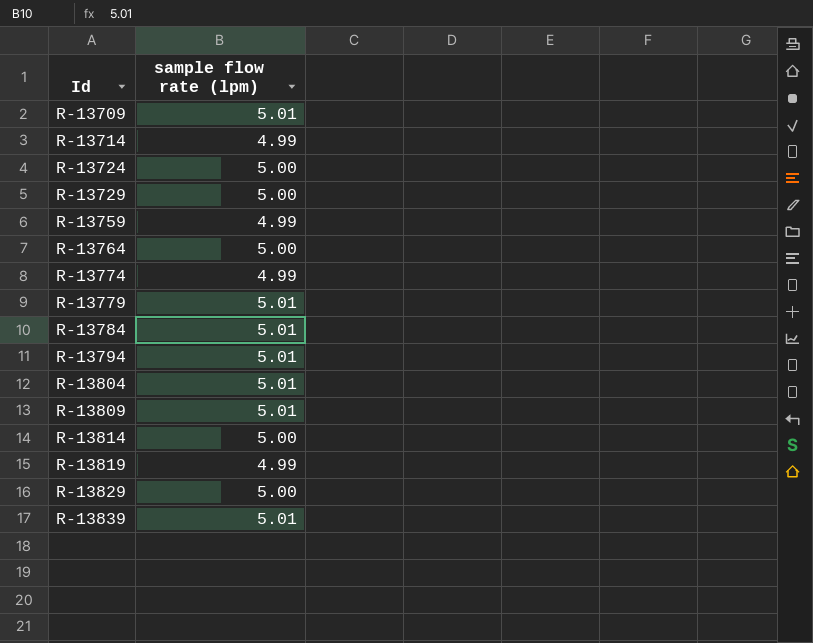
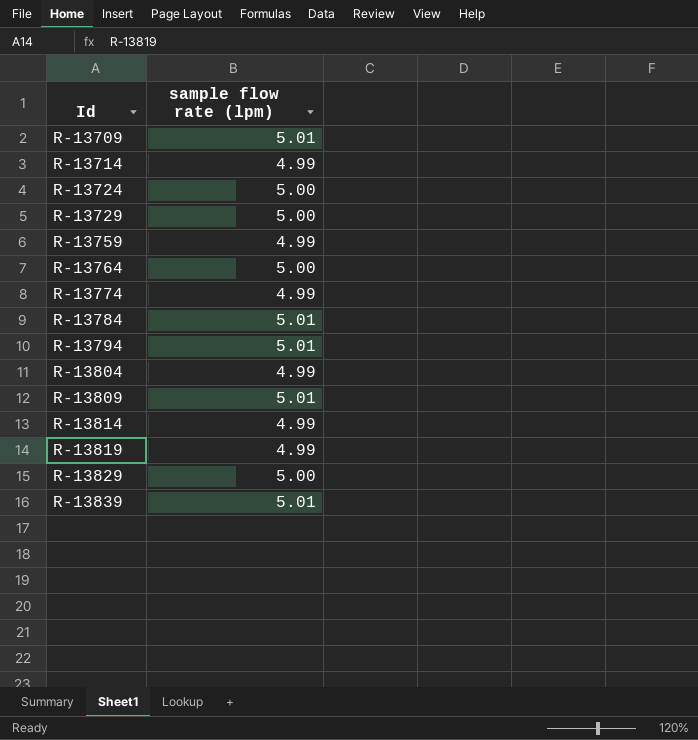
row R-13779: 5.01 -> none
R-13804 | sample flow rate (lpm): 5.01 -> 4.99
R-13814 | sample flow rate (lpm): 5.00 -> 4.99

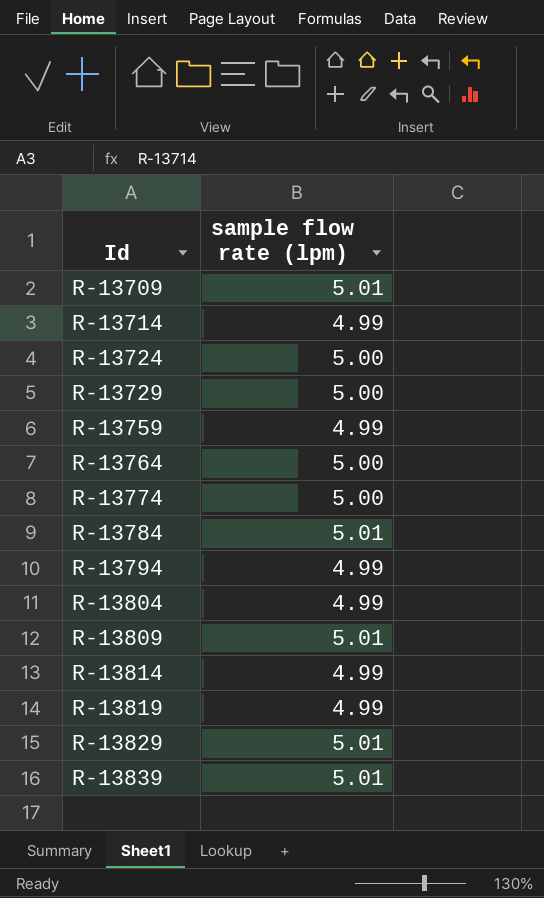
R-13774 | sample flow rate (lpm): 4.99 -> 5.00
R-13794 | sample flow rate (lpm): 5.01 -> 4.99
R-13829 | sample flow rate (lpm): 5.00 -> 5.01

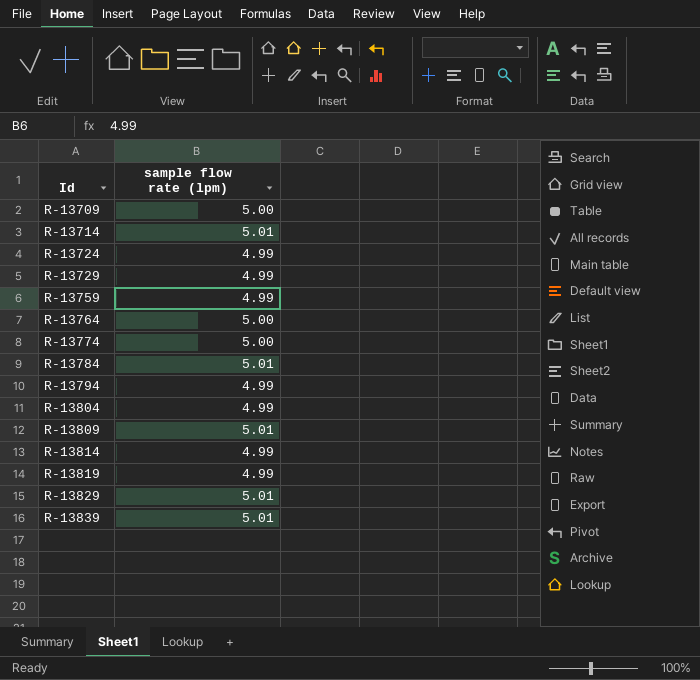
R-13709 | sample flow rate (lpm): 5.01 -> 5.00
R-13714 | sample flow rate (lpm): 4.99 -> 5.01
R-13724 | sample flow rate (lpm): 5.00 -> 4.99
R-13729 | sample flow rate (lpm): 5.00 -> 4.99

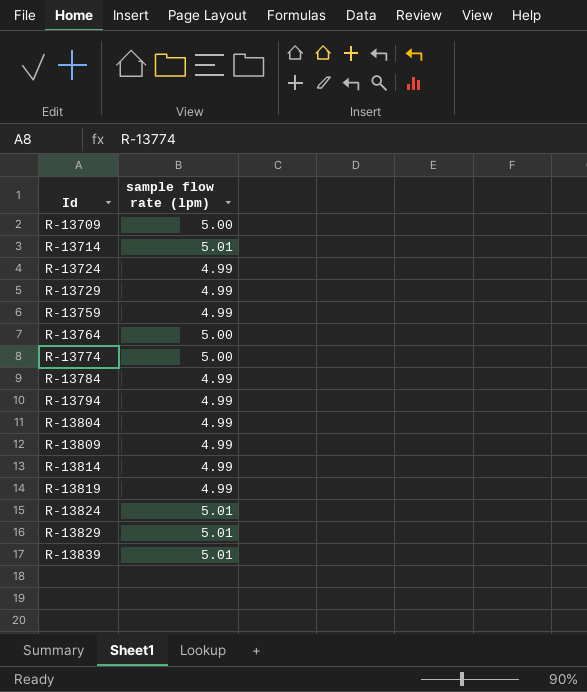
R-13784 | sample flow rate (lpm): 5.01 -> 4.99
R-13809 | sample flow rate (lpm): 5.01 -> 4.99
row R-13824: none -> 5.01

